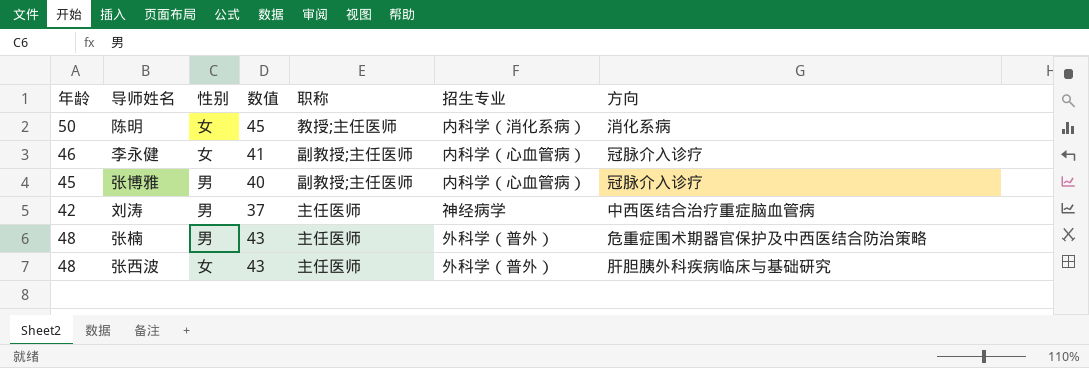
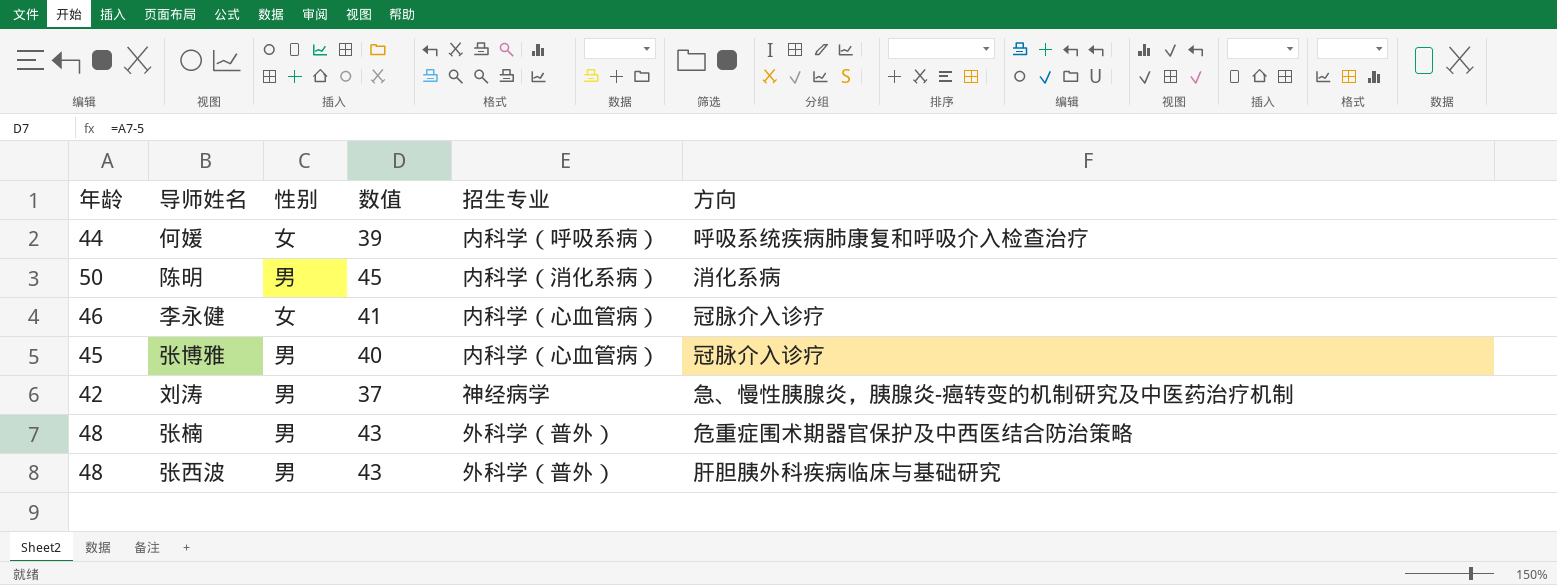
column 职称 | position: 5 -> none
row 何媛: none -> 44 | 女 | 39 | 内科学（呼吸系病） | 呼吸系统疾病肺康复和呼吸介入检查治疗
陈明 | 性别: 女 -> 男
刘涛 | 方向: 中西医结合治疗重症脑血管病 -> 急、慢性胰腺炎，胰腺炎-癌转变的机制研究及中医药治疗机制
张西波 | 性别: 女 -> 男

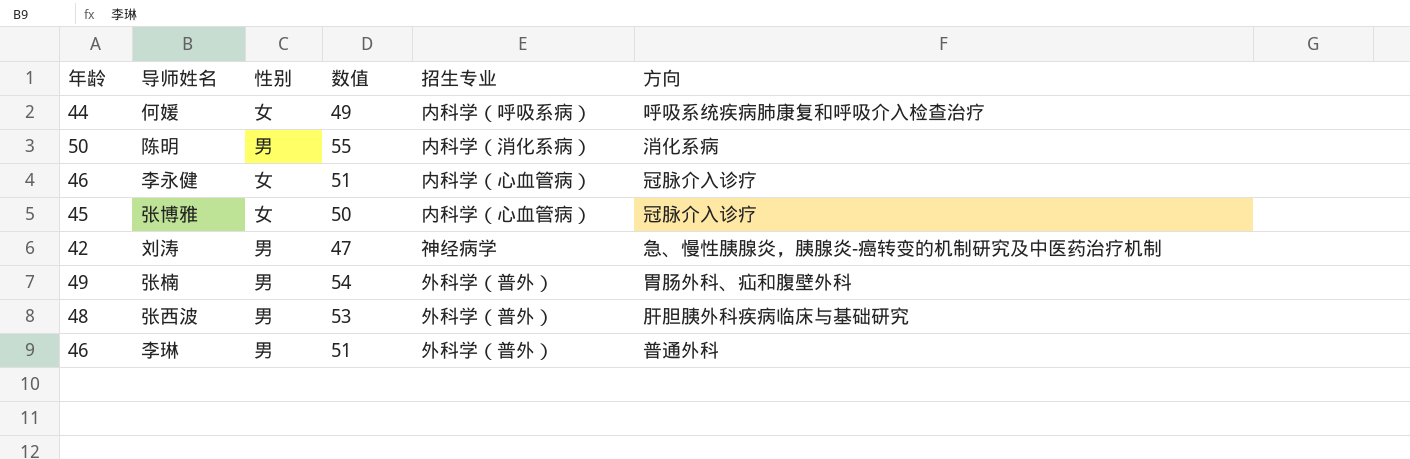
column 数值 | formula: [年龄] - 5 -> [年龄] + 5
张博雅 | 性别: 男 -> 女
张楠 | 年龄: 48 -> 49
张楠 | 方向: 危重症围术期器官保护及中西医结合防治策略 -> 胃肠外科、疝和腹壁外科
row 李琳: none -> 46 | 男 | 51 | 外科学（普外） | 普通外科

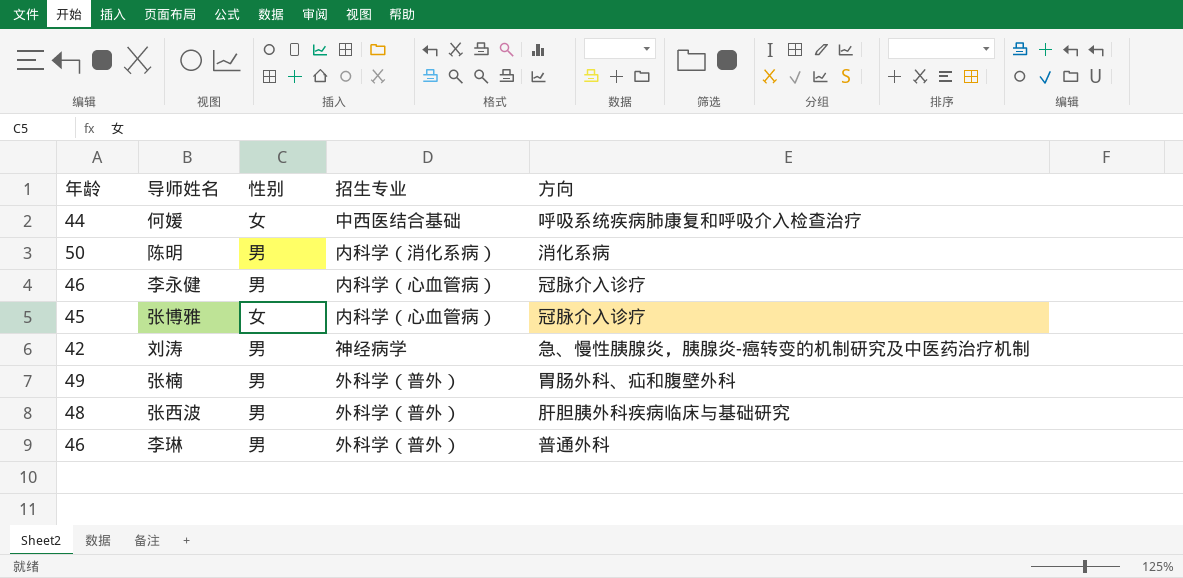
column 数值 | formula: [年龄] + 5 -> none
何媛 | 招生专业: 内科学（呼吸系病） -> 中西医结合基础
李永健 | 性别: 女 -> 男

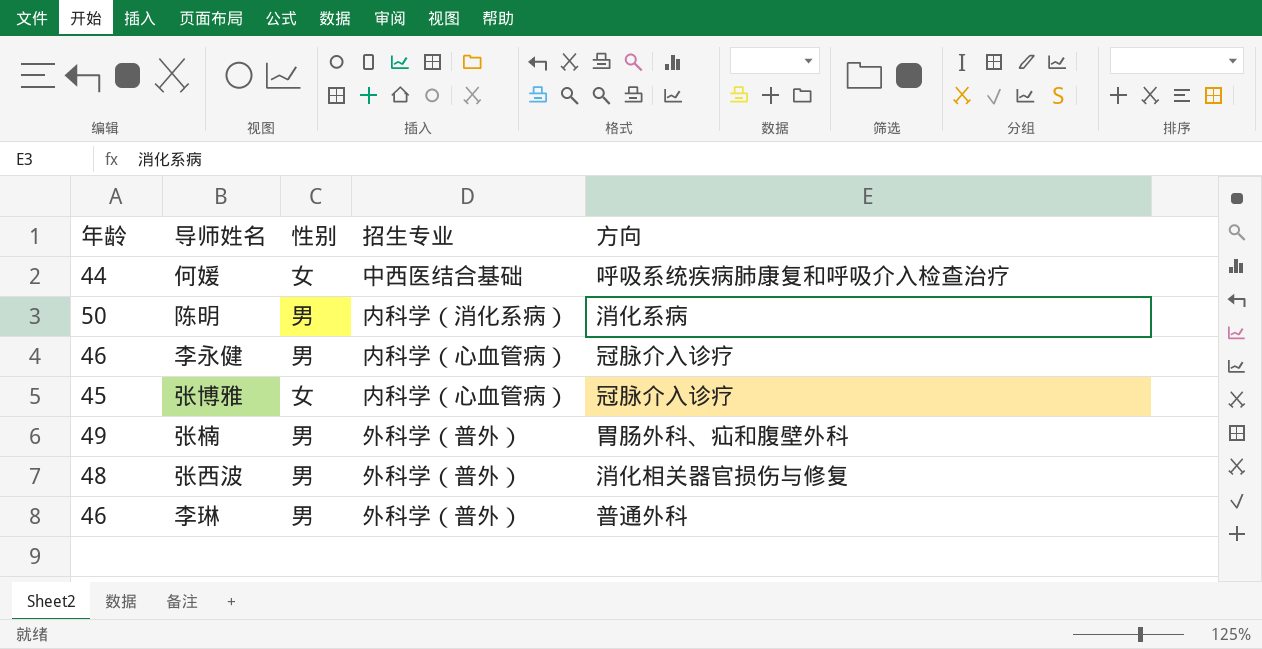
row 刘涛: 42 | 男 | 神经病学 | 急、慢性胰腺炎，胰腺炎-癌转变的机制研究及中医药治疗机制 -> none
张西波 | 方向: 肝胆胰外科疾病临床与基础研究 -> 消化相关器官损伤与修复

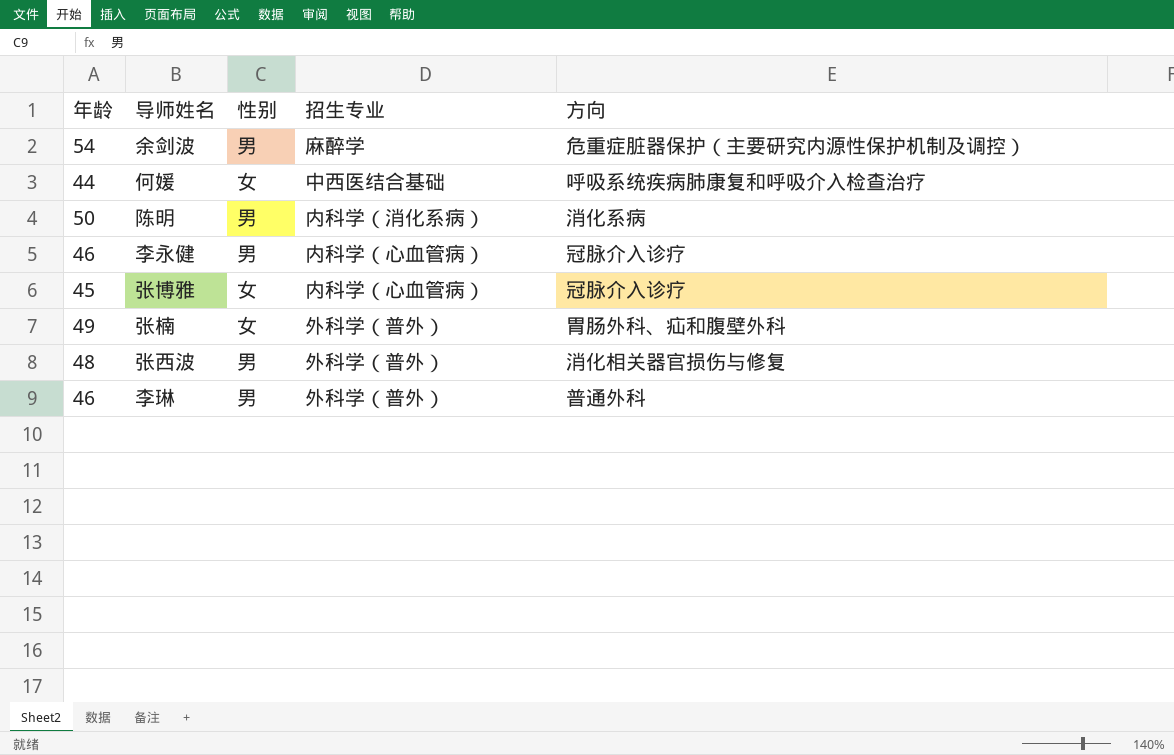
row 余剑波: none -> 54 | 男 | 麻醉学 | 危重症脏器保护（主要研究内源性保护机制及调控）
张楠 | 性别: 男 -> 女

